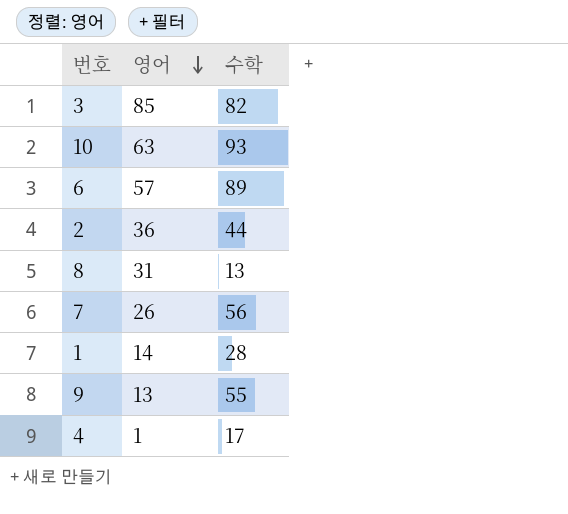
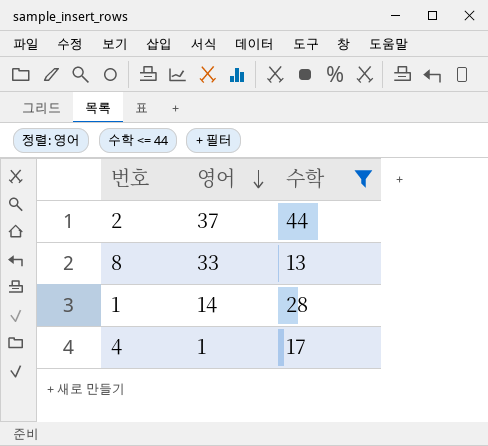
filter: none -> 수학 <= 44
2 | 영어: 36 -> 37
8 | 영어: 31 -> 33

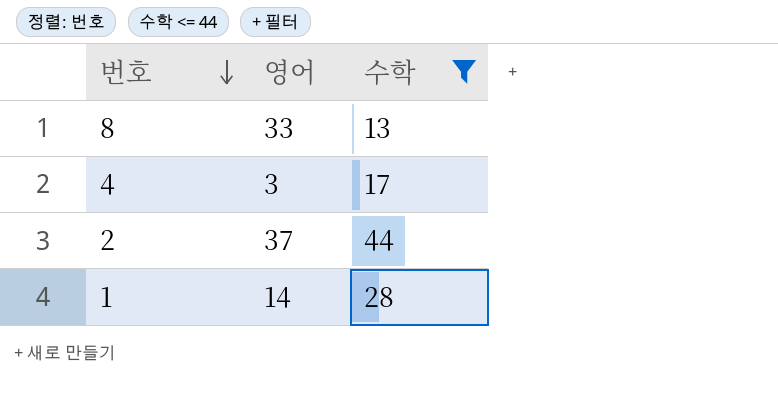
row order: 영어 descending -> 번호 descending
4 | 영어: 1 -> 3

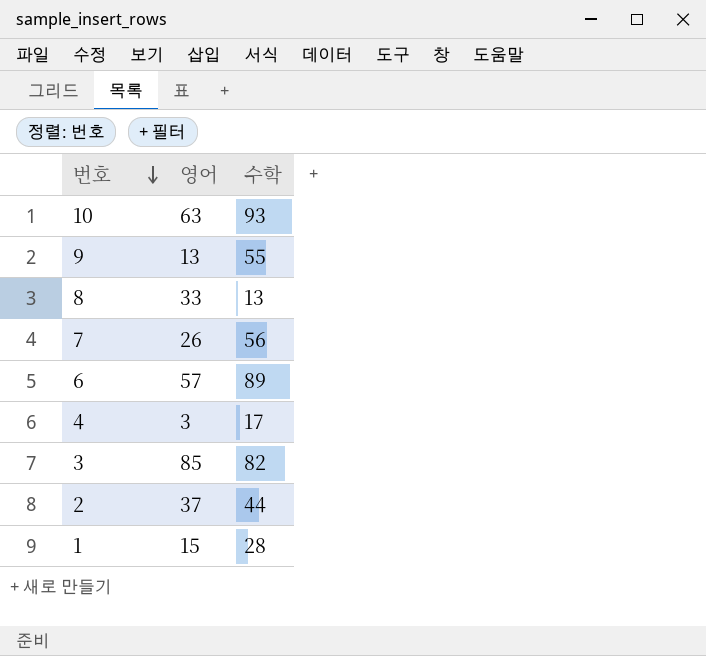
filter: 수학 <= 44 -> none
1 | 영어: 14 -> 15

